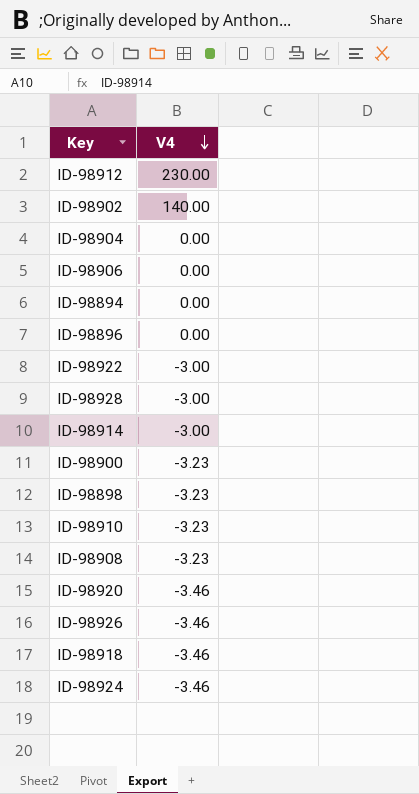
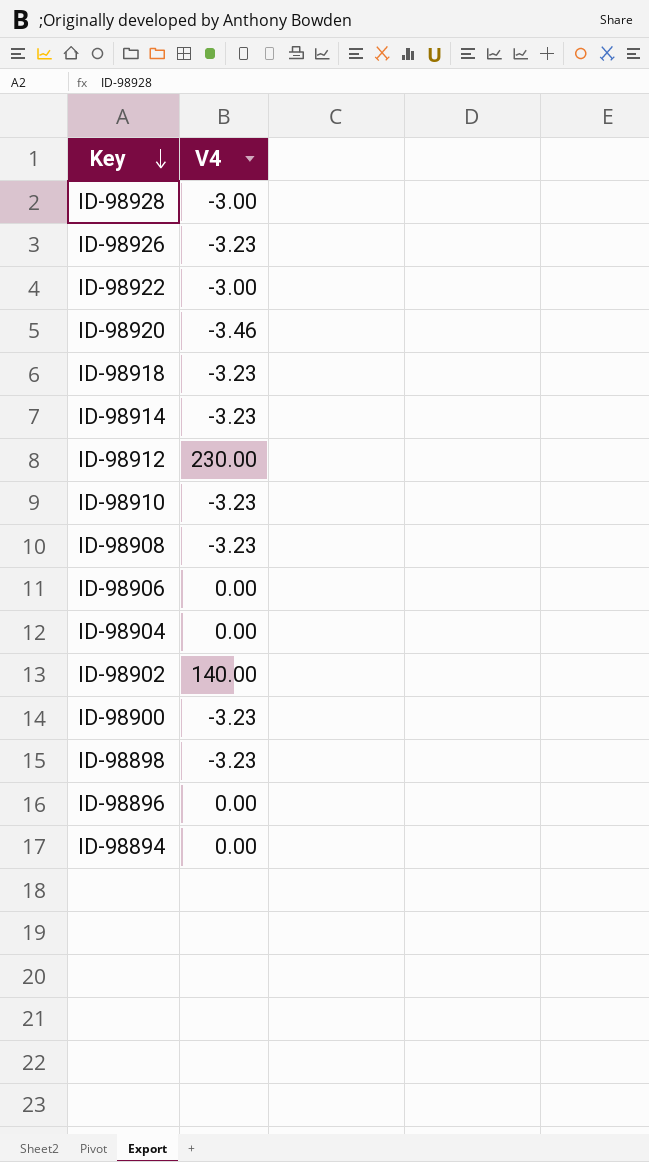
row order: V4 descending -> Key descending
row ID-98924: -3.46 -> none
ID-98926 | V4: -3.46 -> -3.23
ID-98918 | V4: -3.46 -> -3.23
ID-98914 | V4: -3.00 -> -3.23

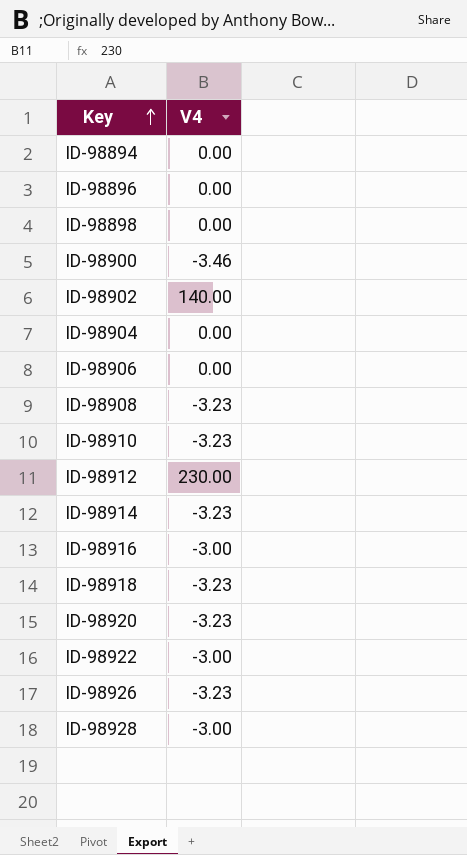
row order: Key descending -> Key ascending
ID-98898 | V4: -3.23 -> 0.00
ID-98900 | V4: -3.23 -> -3.46
row ID-98916: none -> -3.00
ID-98920 | V4: -3.46 -> -3.23

